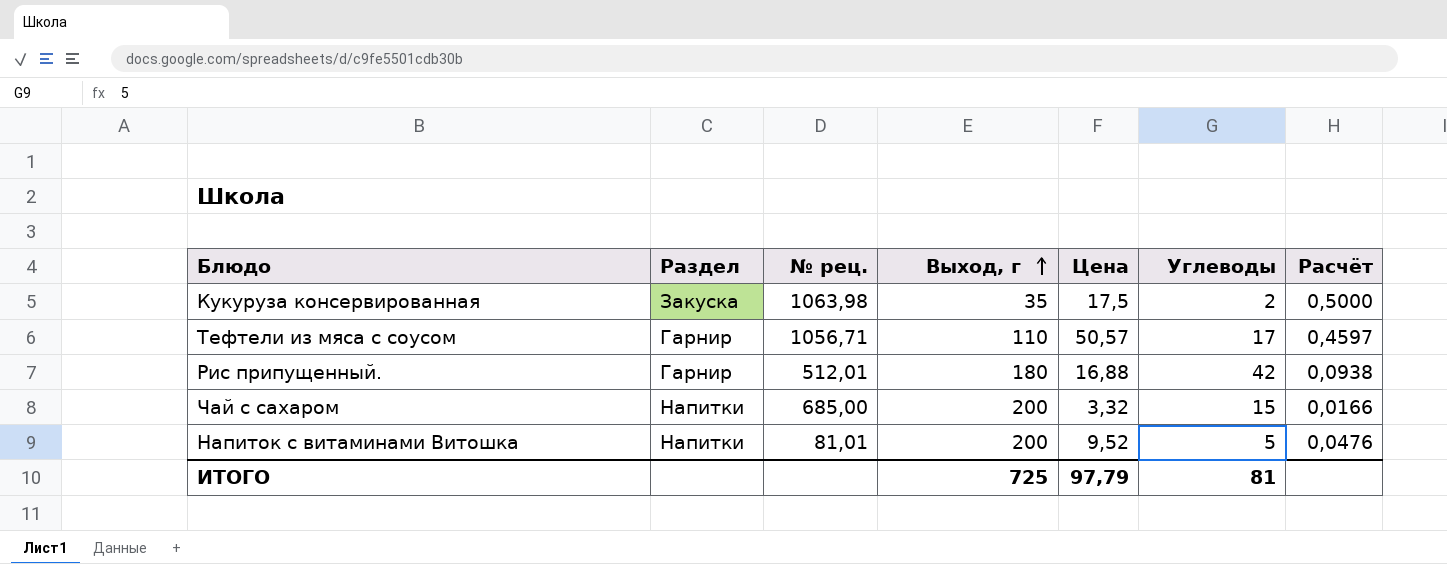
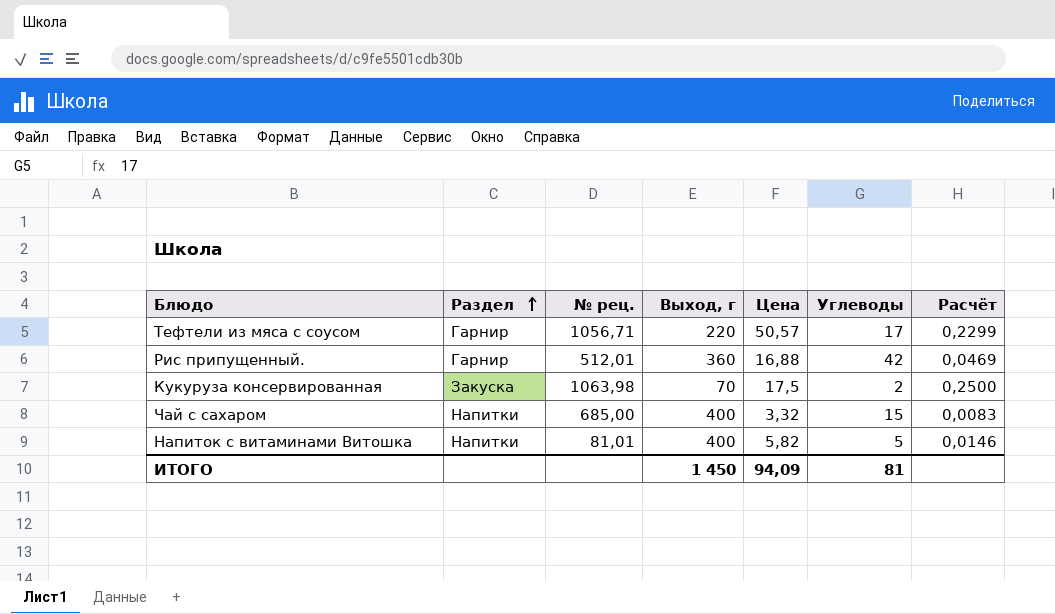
row order: Выход, г ascending -> Раздел ascending
Тефтели из мяса с соусом | Выход, г: 110 -> 220
Тефтели из мяса с соусом | Расчёт: 0,4597 -> 0,2299
Рис припущенный. | Выход, г: 180 -> 360
Рис припущенный. | Расчёт: 0,0938 -> 0,0469
Кукуруза консервированная | Выход, г: 35 -> 70
Кукуруза консервированная | Расчёт: 0,5000 -> 0,2500
Чай с сахаром | Выход, г: 200 -> 400
Чай с сахаром | Расчёт: 0,0166 -> 0,0083
Напиток с витаминами Витошка | Выход, г: 200 -> 400
Напиток с витаминами Витошка | Цена: 9,52 -> 5,82
Напиток с витаминами Витошка | Расчёт: 0,0476 -> 0,0146
ИТОГО | Выход, г: 725 -> 1 450
ИТОГО | Цена: 97,79 -> 94,09

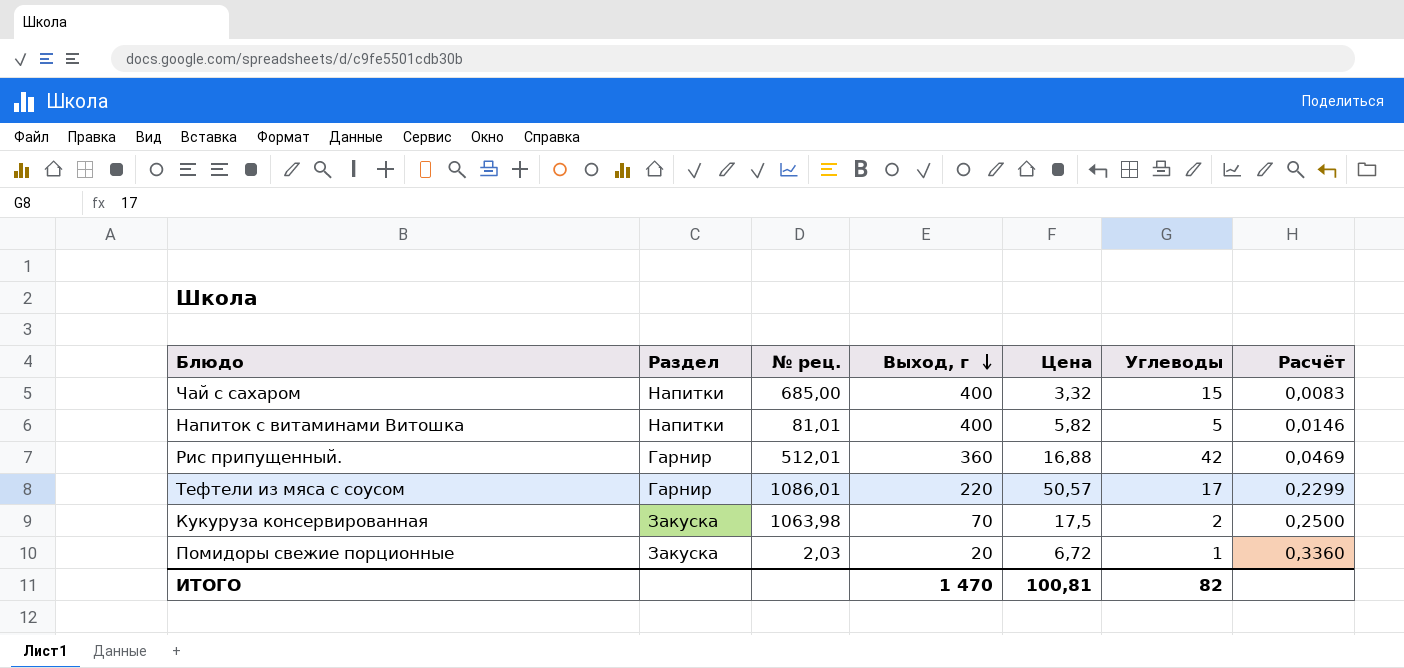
row order: Раздел ascending -> Выход, г descending
Тефтели из мяса с соусом | № рец.: 1056,71 -> 1086,01
row Помидоры свежие порционные: none -> Закуска | 2,03 | 20 | 6,72 | 1 | 0,3360
ИТОГО | Выход, г: 1 450 -> 1 470
ИТОГО | Цена: 94,09 -> 100,81
ИТОГО | Углеводы: 81 -> 82

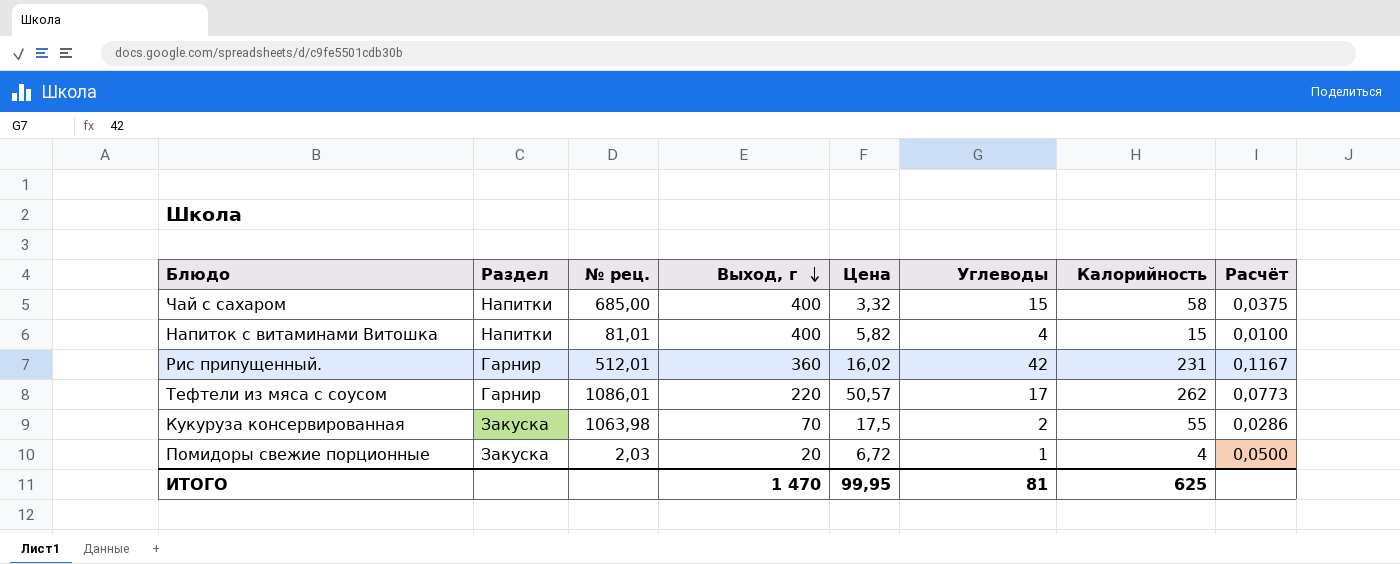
column Калорийность | position: none -> 7
column Расчёт | formula: [Цена] / [Выход, г] -> [Углеводы] / [Выход, г]
Напиток с витаминами Витошка | Углеводы: 5 -> 4
Рис припущенный. | Цена: 16,88 -> 16,02
ИТОГО | Цена: 100,81 -> 99,95
ИТОГО | Углеводы: 82 -> 81

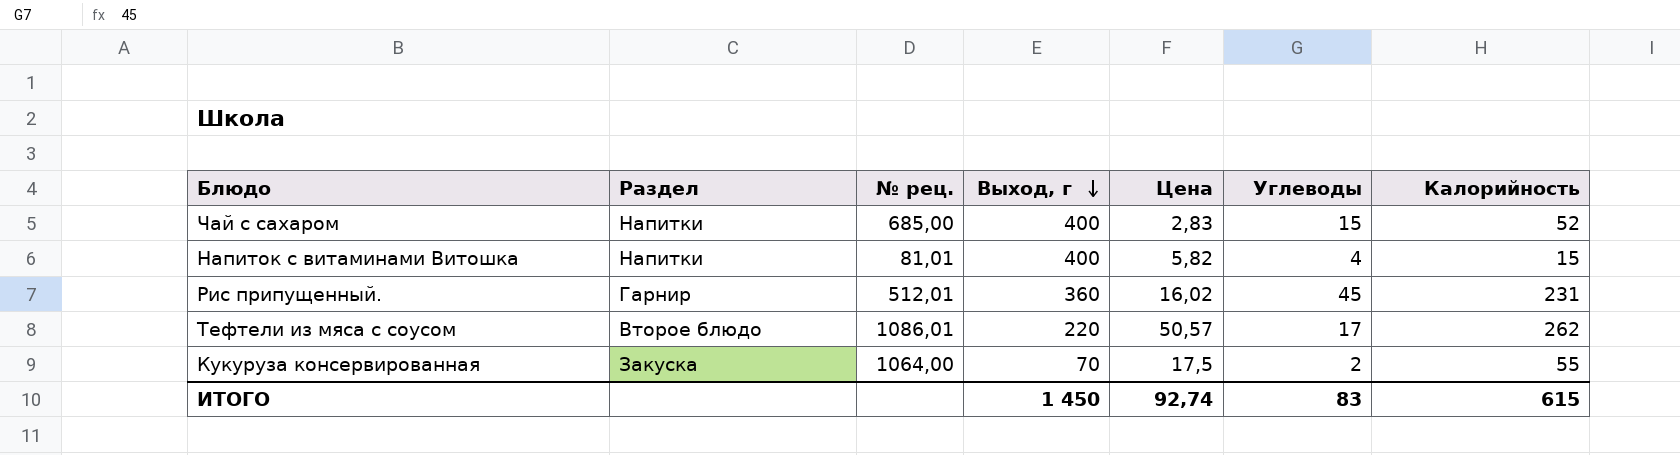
column Расчёт | formula: [Углеводы] / [Выход, г] -> none
row Помидоры свежие порционные: Закуска | 2,03 | 20 | 6,72 | 1 | 4 | 0,0500 -> none
Чай с сахаром | Цена: 3,32 -> 2,83
Чай с сахаром | Калорийность: 58 -> 52
Рис припущенный. | Углеводы: 42 -> 45
Тефтели из мяса с соусом | Раздел: Гарнир -> Второе блюдо
Кукуруза консервированная | № рец.: 1063,98 -> 1064,00
ИТОГО | Выход, г: 1 470 -> 1 450
ИТОГО | Цена: 99,95 -> 92,74
ИТОГО | Углеводы: 81 -> 83
ИТОГО | Калорийность: 625 -> 615

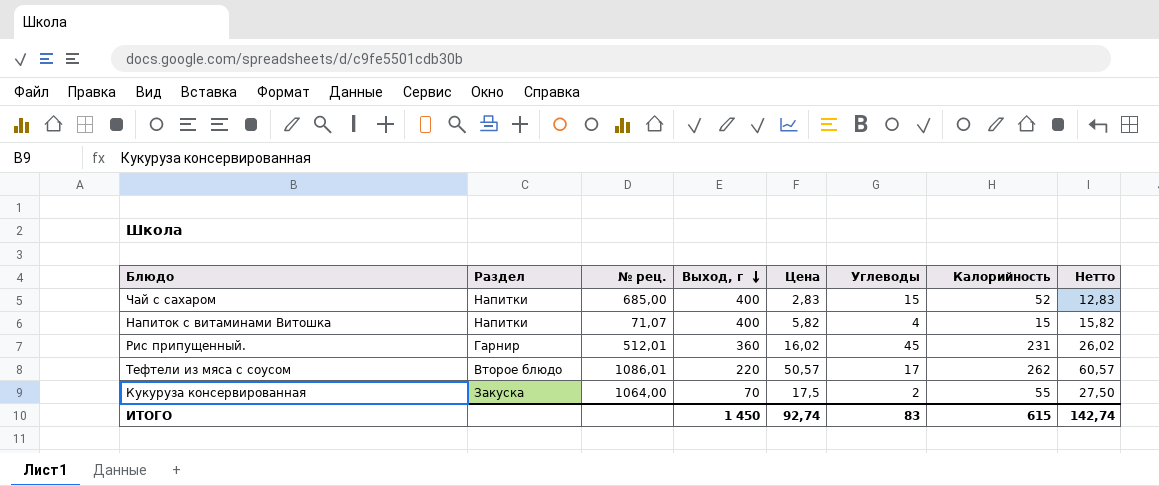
column Нетто | formula: none -> [Цена] + 10
Напиток с витаминами Витошка | № рец.: 81,01 -> 71,07

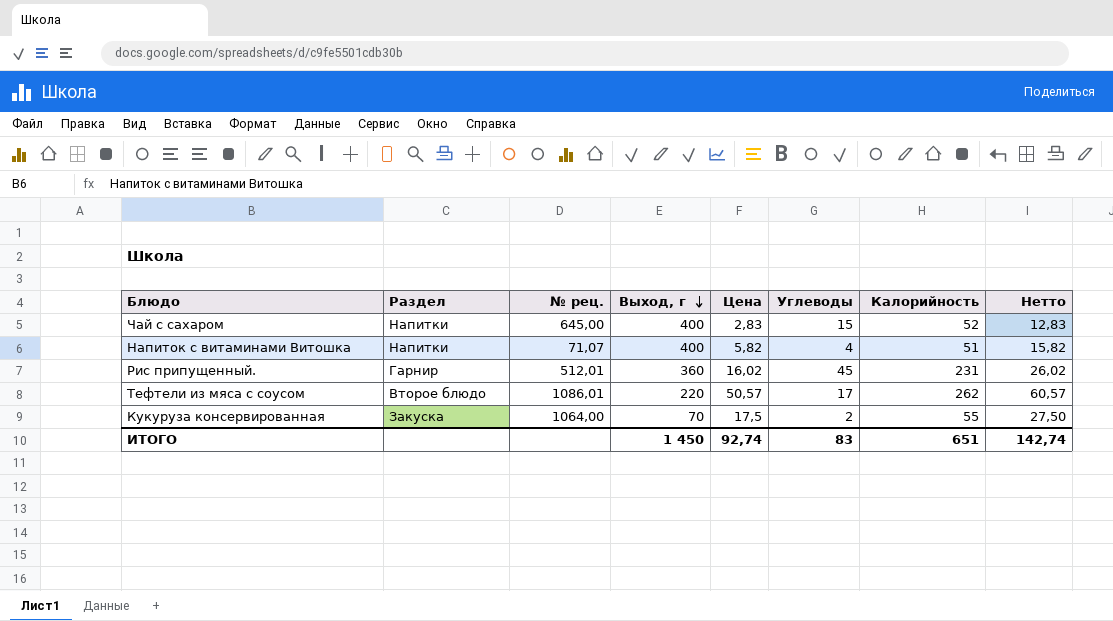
Чай с сахаром | № рец.: 685,00 -> 645,00
Напиток с витаминами Витошка | Калорийность: 15 -> 51
ИТОГО | Калорийность: 615 -> 651

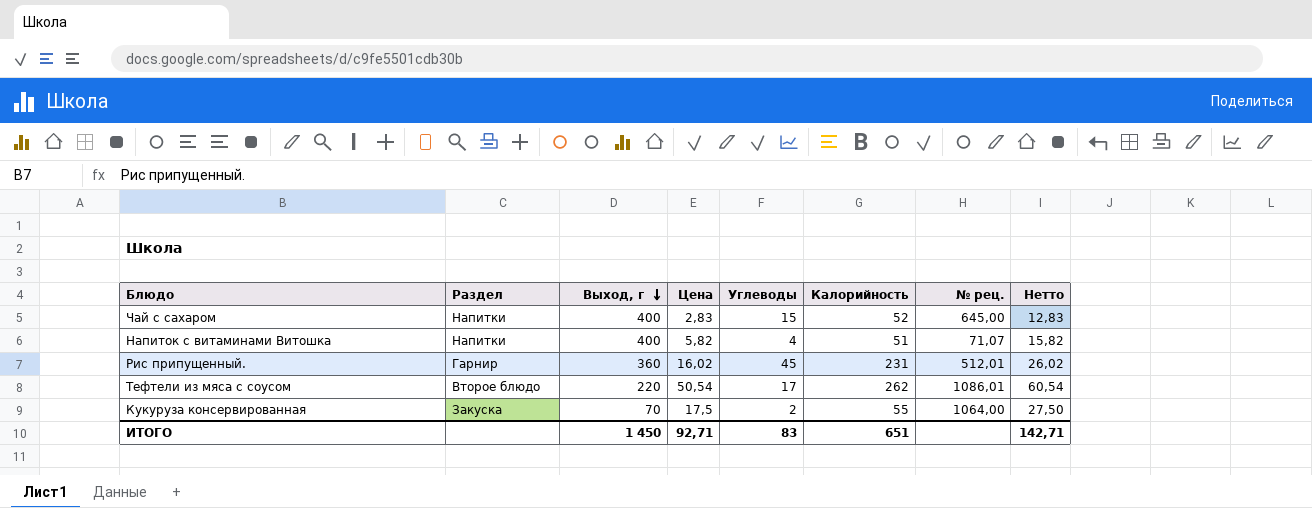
column № рец. | position: 3 -> 7
Тефтели из мяса с соусом | Цена: 50,57 -> 50,54
Тефтели из мяса с соусом | Нетто: 60,57 -> 60,54
ИТОГО | Цена: 92,74 -> 92,71
ИТОГО | Нетто: 142,74 -> 142,71

